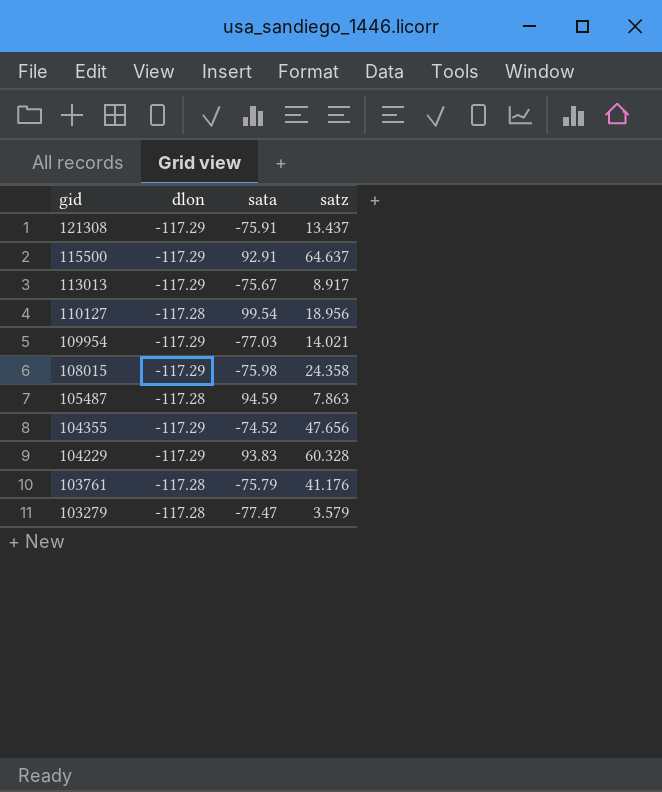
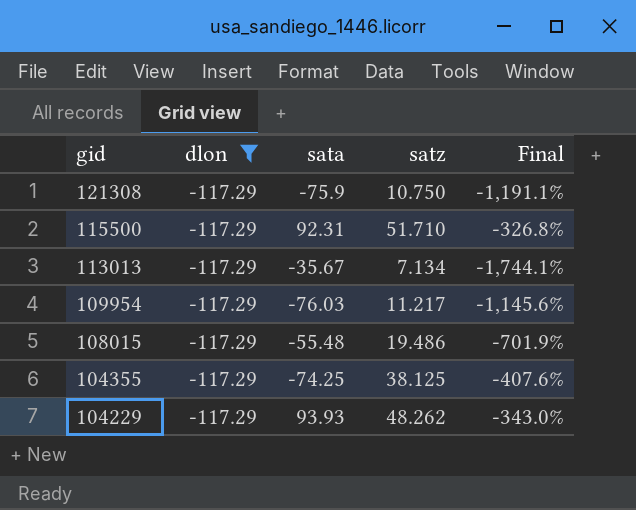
filter: none -> dlon = -117.29
column Final | formula: none -> ([dlon] - [satz]) / [satz]
121308 | sata: -75.91 -> -75.9
121308 | satz: 13.437 -> 10.750
115500 | sata: 92.91 -> 92.31
115500 | satz: 64.637 -> 51.710
113013 | sata: -75.67 -> -35.67
113013 | satz: 8.917 -> 7.134
109954 | sata: -77.03 -> -76.03
109954 | satz: 14.021 -> 11.217
108015 | sata: -75.98 -> -55.48
108015 | satz: 24.358 -> 19.486
104355 | sata: -74.52 -> -74.25
104355 | satz: 47.656 -> 38.125
104229 | sata: 93.83 -> 93.93
104229 | satz: 60.328 -> 48.262

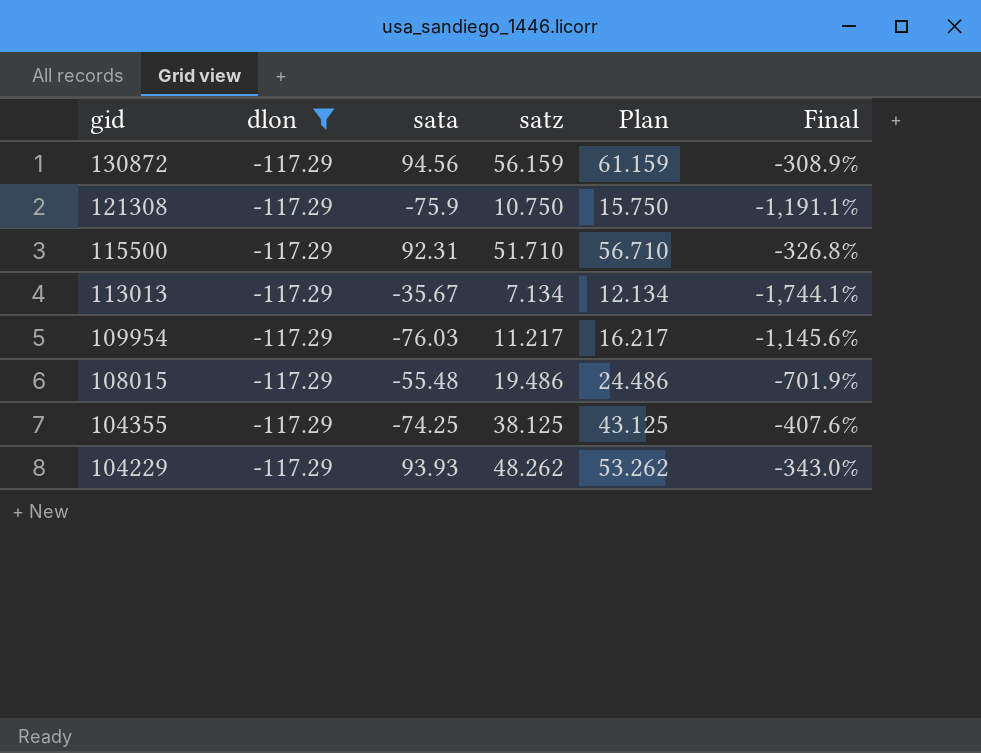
column Plan | formula: none -> [satz] + 5
row 130872: none -> -117.29 | 94.56 | 56.159 | 61.159 | -308.9%

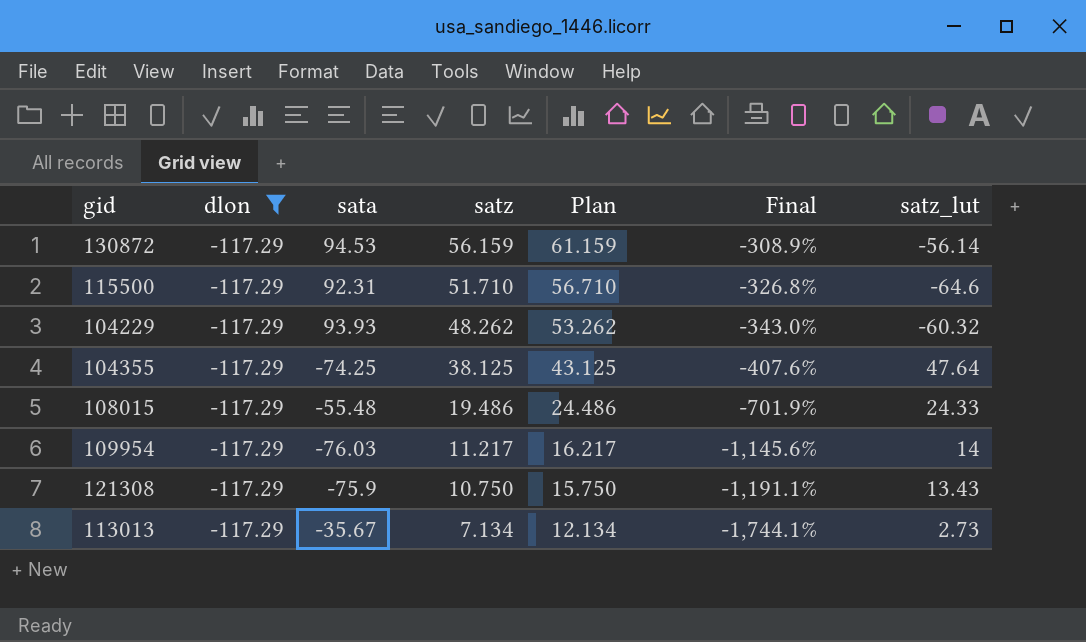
row order: gid descending -> satz descending
column satz_lut | position: none -> 7
130872 | sata: 94.56 -> 94.53

